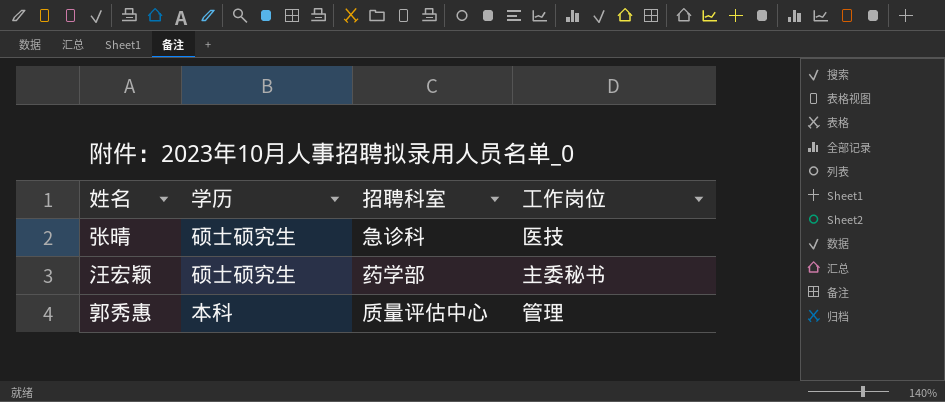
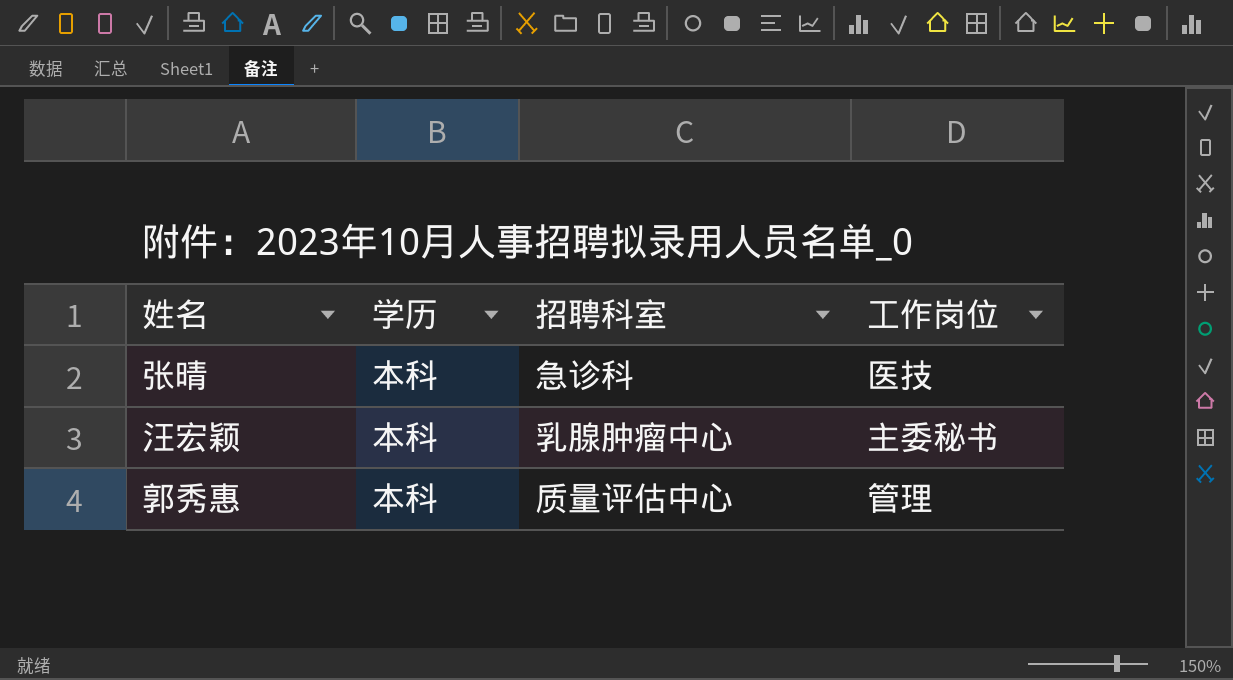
张晴 | 学历: 硕士硕究生 -> 本科
汪宏颖 | 学历: 硕士硕究生 -> 本科
汪宏颖 | 招聘科室: 药学部 -> 乳腺肿瘤中心

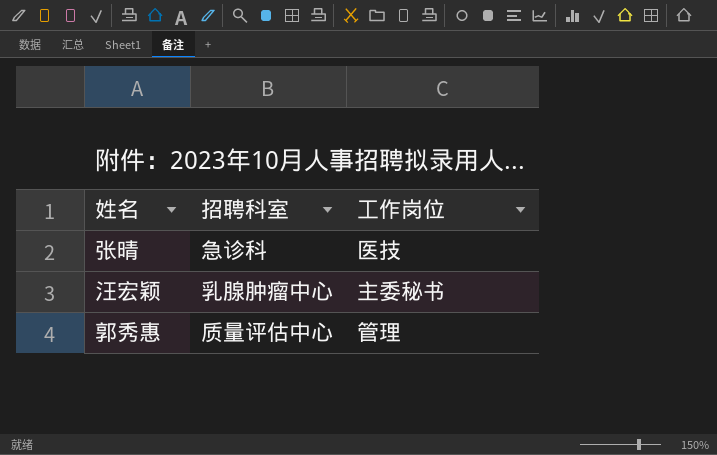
column 学历 | position: 2 -> none

